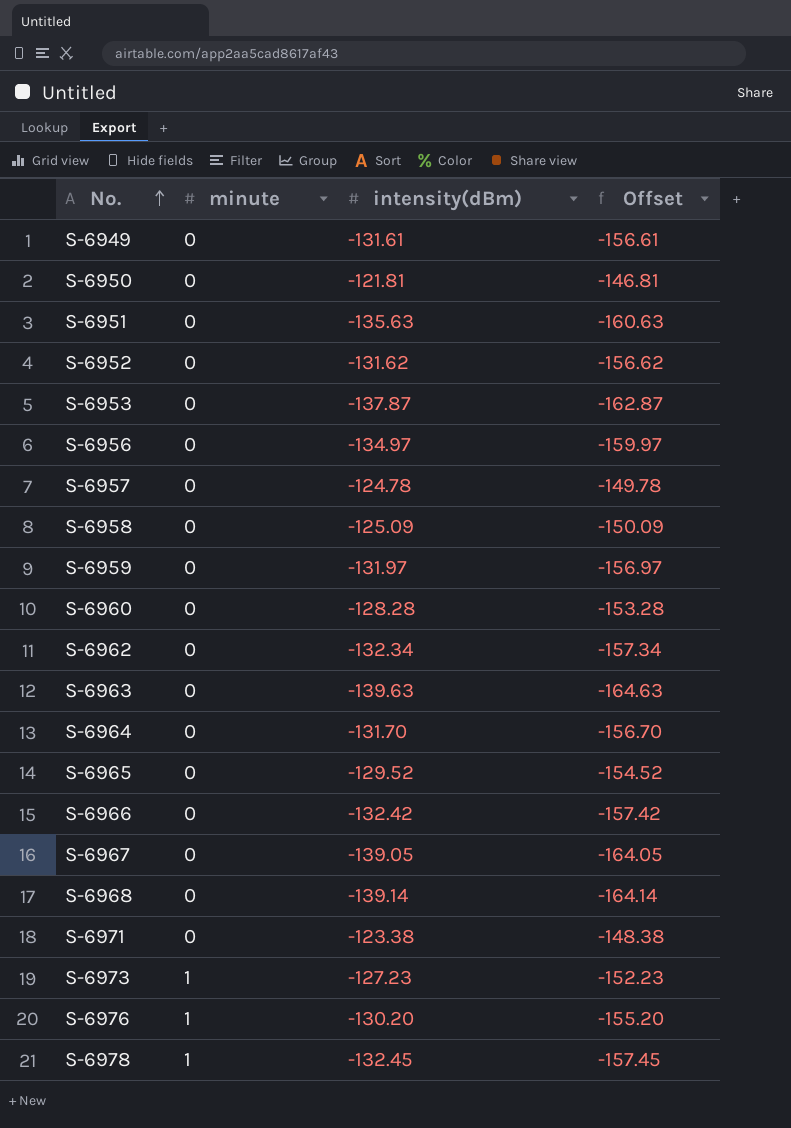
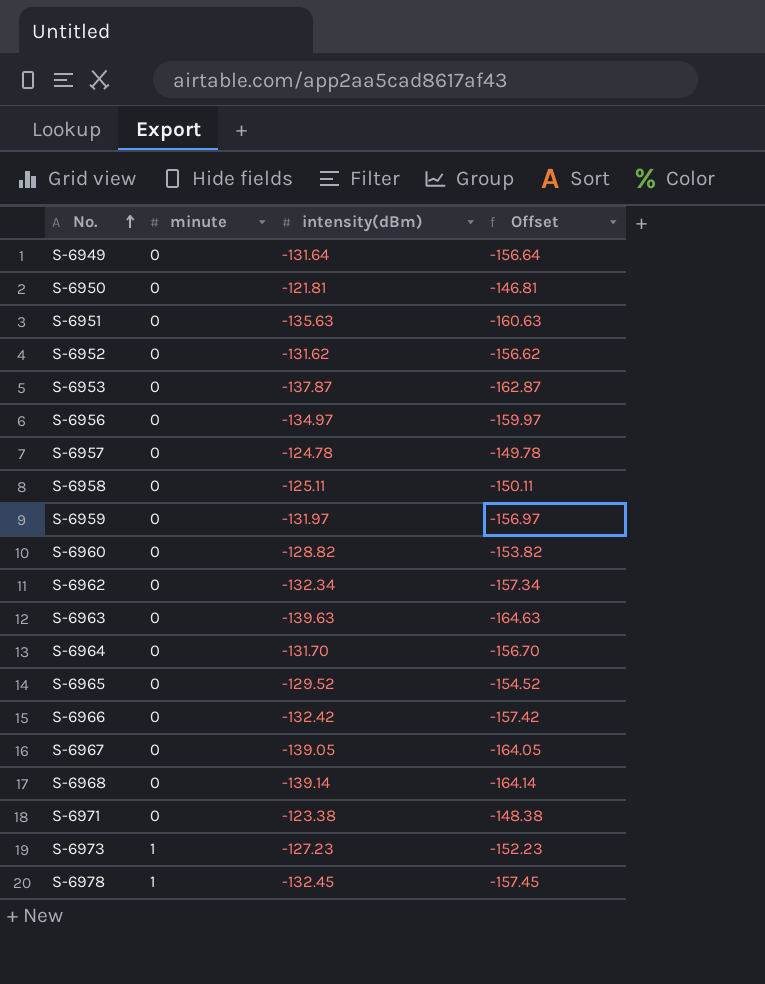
row S-6976: 1 | -130.20 | -155.20 -> none
S-6949 | intensity(dBm): -131.61 -> -131.64
S-6949 | Offset: -156.61 -> -156.64
S-6958 | intensity(dBm): -125.09 -> -125.11
S-6958 | Offset: -150.09 -> -150.11
S-6960 | intensity(dBm): -128.28 -> -128.82
S-6960 | Offset: -153.28 -> -153.82

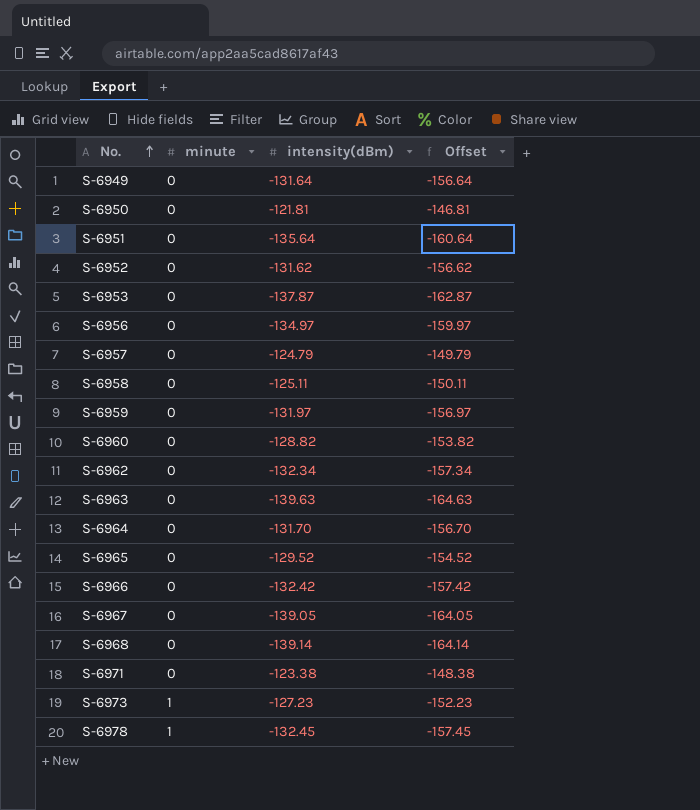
S-6951 | intensity(dBm): -135.63 -> -135.64
S-6951 | Offset: -160.63 -> -160.64
S-6957 | intensity(dBm): -124.78 -> -124.79
S-6957 | Offset: -149.78 -> -149.79

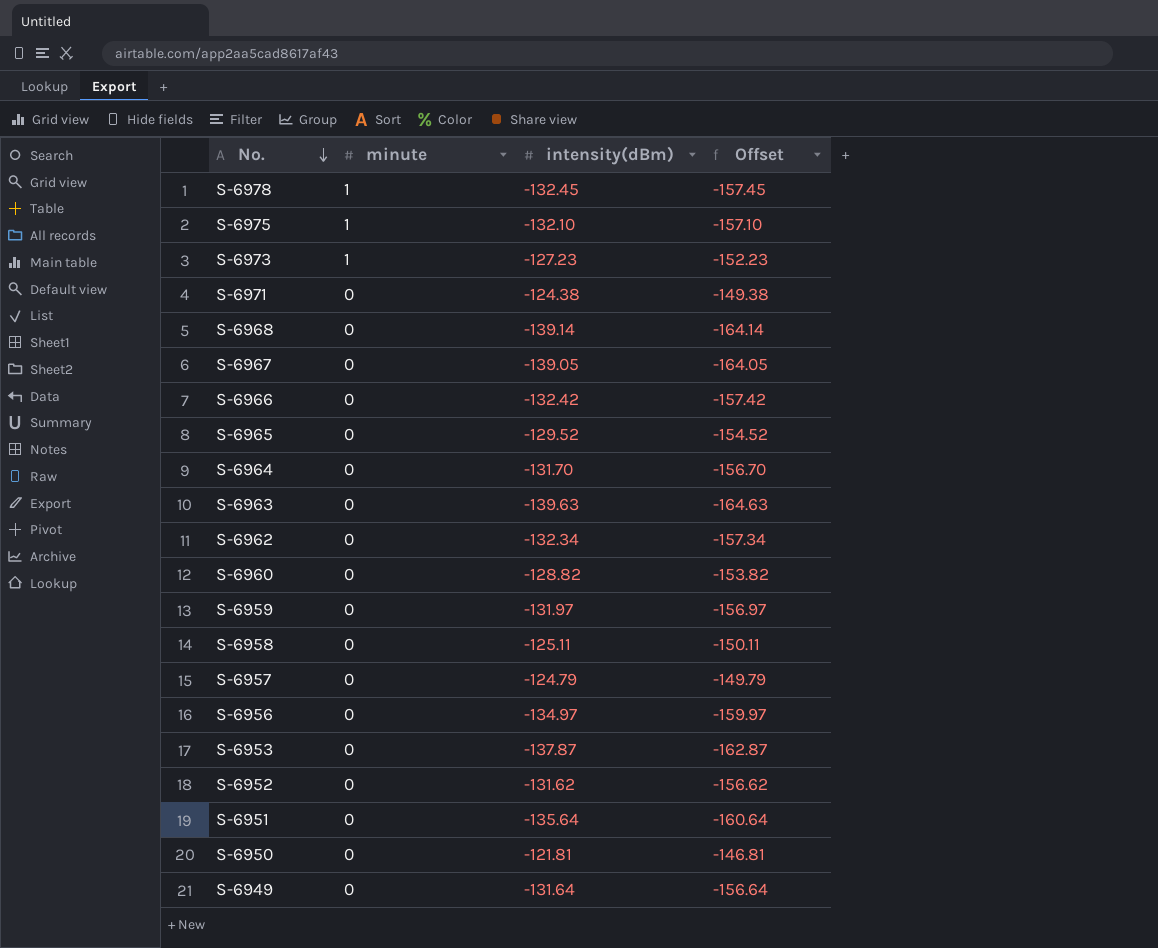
row order: No. ascending -> No. descending
row S-6975: none -> 1 | -132.10 | -157.10
S-6971 | intensity(dBm): -123.38 -> -124.38
S-6971 | Offset: -148.38 -> -149.38

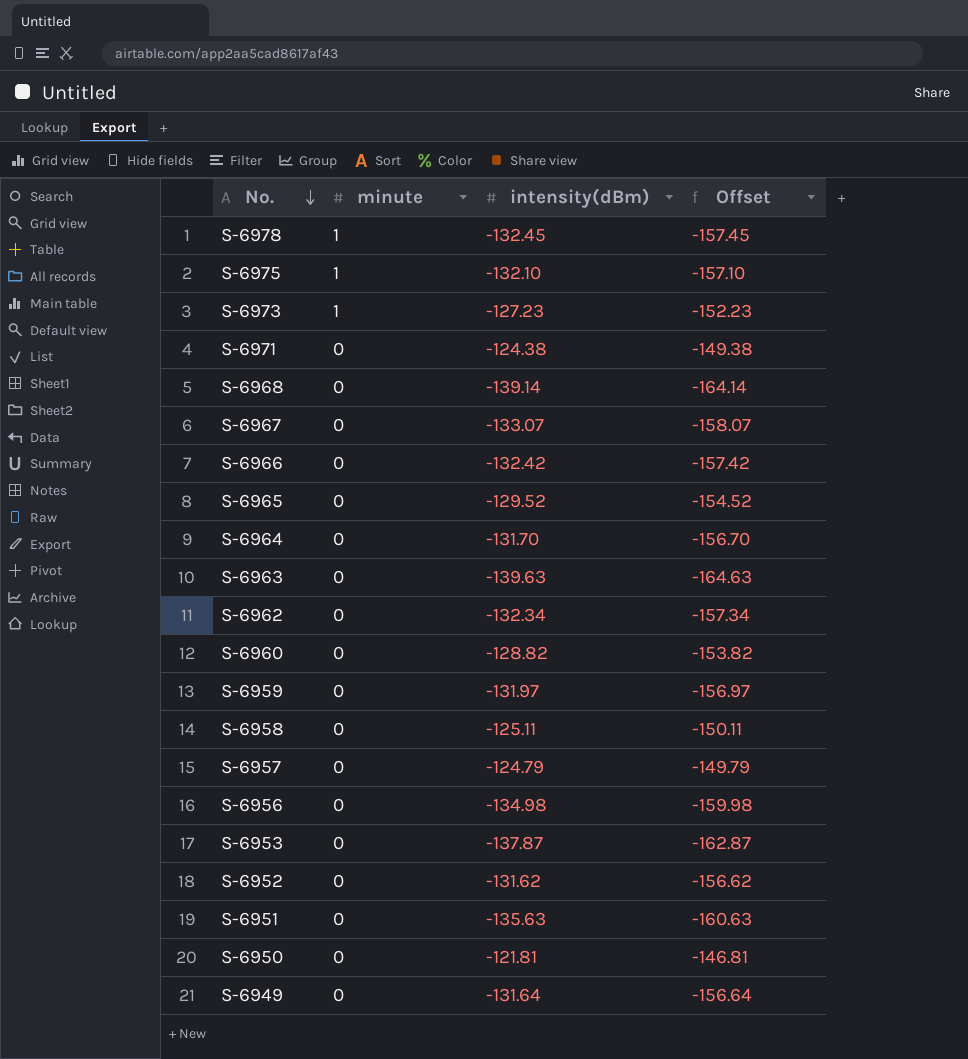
S-6967 | intensity(dBm): -139.05 -> -133.07
S-6967 | Offset: -164.05 -> -158.07
S-6956 | intensity(dBm): -134.97 -> -134.98
S-6956 | Offset: -159.97 -> -159.98
S-6951 | intensity(dBm): -135.64 -> -135.63
S-6951 | Offset: -160.64 -> -160.63

